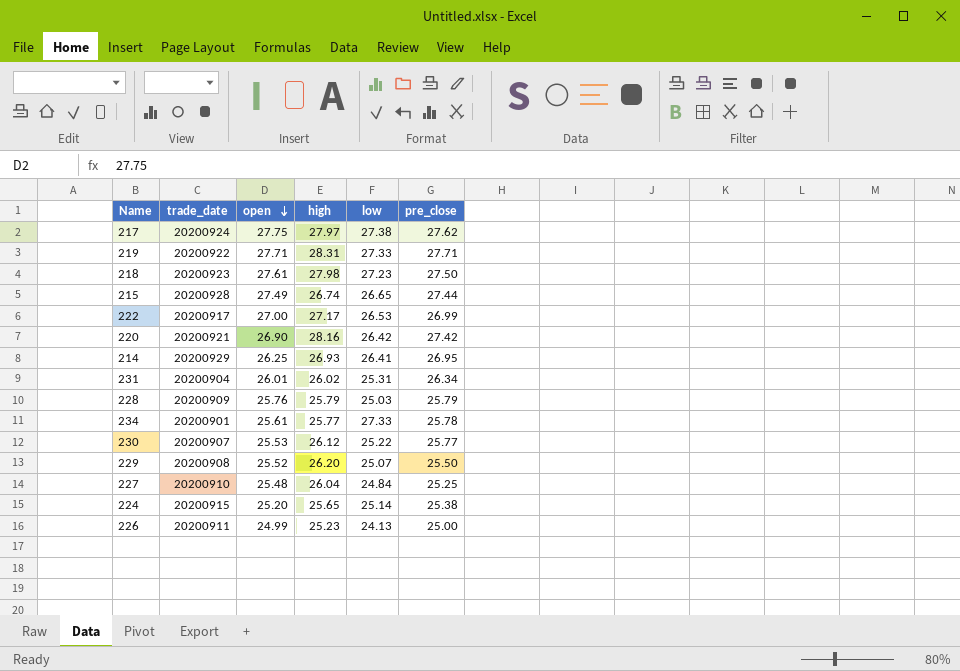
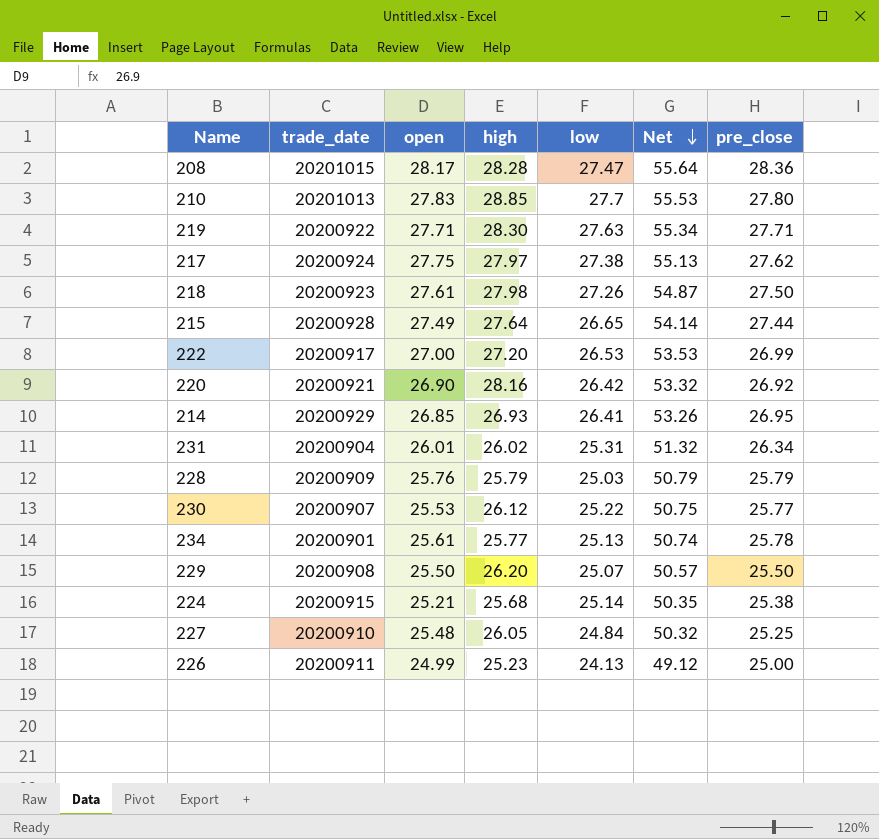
row order: open descending -> Net descending
column Net | formula: none -> [open] + [low]
row 208: none -> 20201015 | 28.17 | 28.28 | 27.47 | 55.64 | 28.36
row 210: none -> 20201013 | 27.83 | 28.85 | 27.7 | 55.53 | 27.80
219 | high: 28.31 -> 28.30
219 | low: 27.33 -> 27.63
218 | low: 27.23 -> 27.26
215 | high: 26.74 -> 27.64
222 | high: 27.17 -> 27.20
220 | pre_close: 27.42 -> 26.92
214 | open: 26.25 -> 26.85
234 | low: 27.33 -> 25.13
229 | open: 25.52 -> 25.50
224 | open: 25.20 -> 25.21
224 | high: 25.65 -> 25.68
227 | high: 26.04 -> 26.05

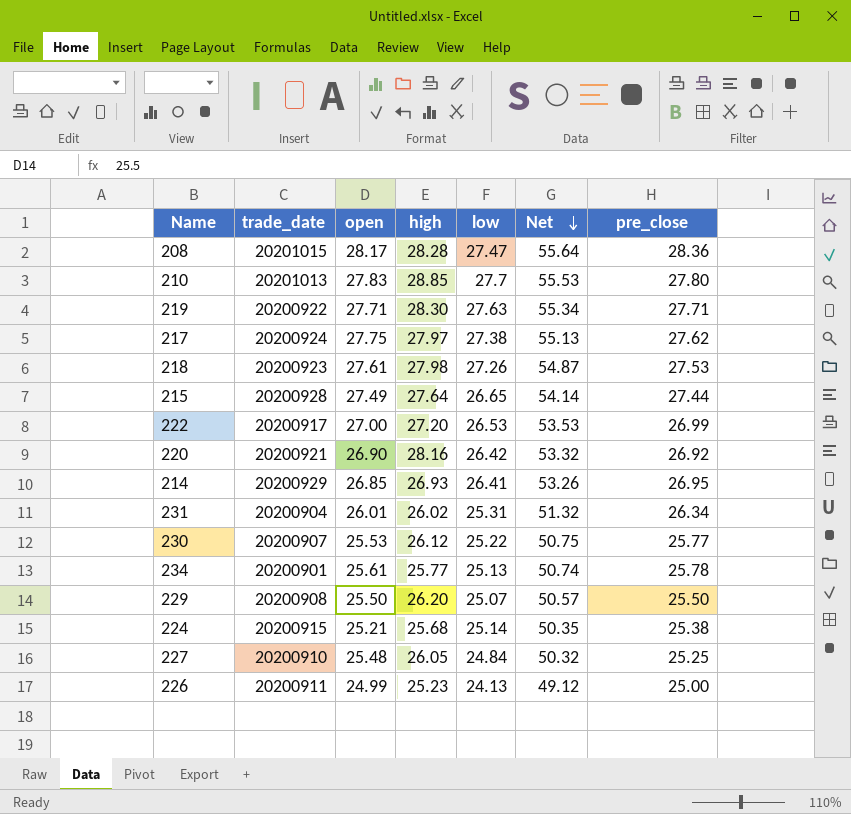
row 228: 20200909 | 25.76 | 25.79 | 25.03 | 50.79 | 25.79 -> none
218 | pre_close: 27.50 -> 27.53

